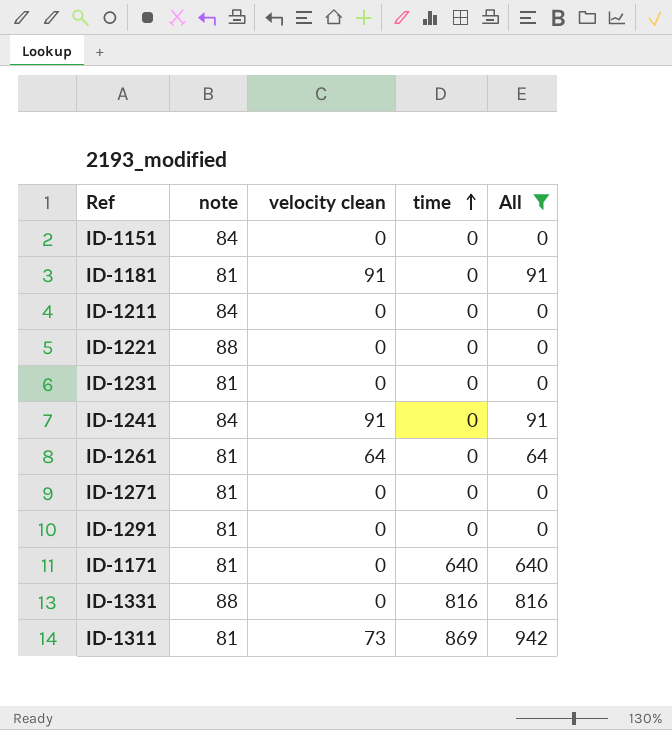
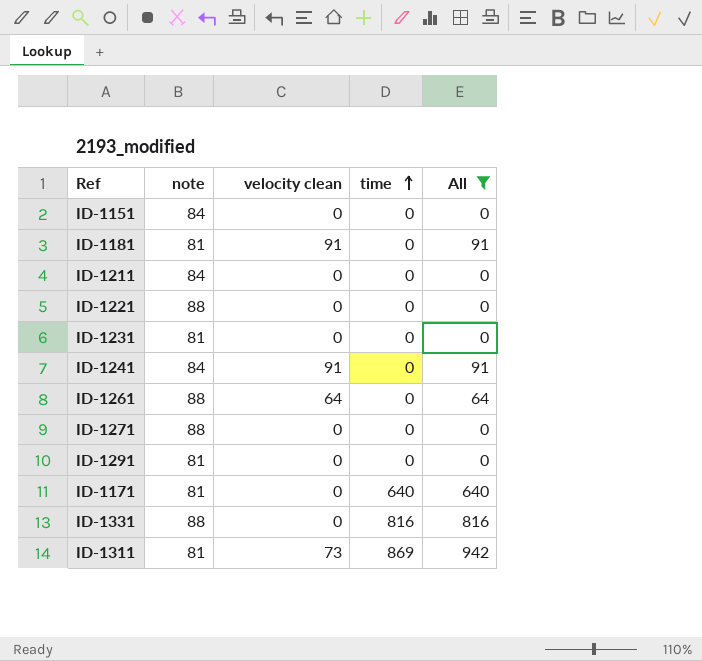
ID-1261 | note: 81 -> 88
ID-1271 | note: 81 -> 88

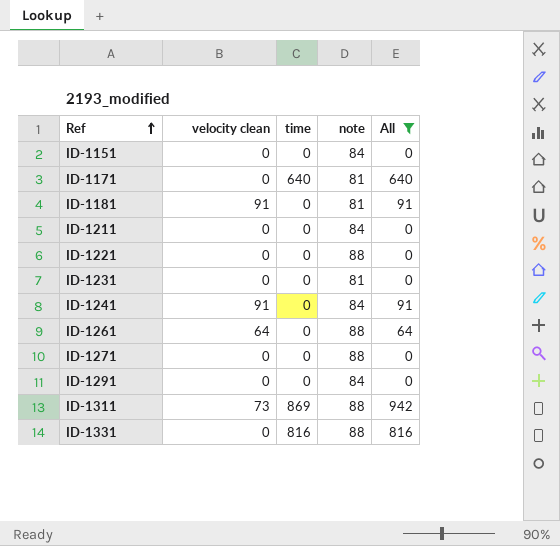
row order: time ascending -> Ref ascending
column note | position: 2 -> 4
ID-1291 | note: 81 -> 84
ID-1311 | note: 81 -> 88

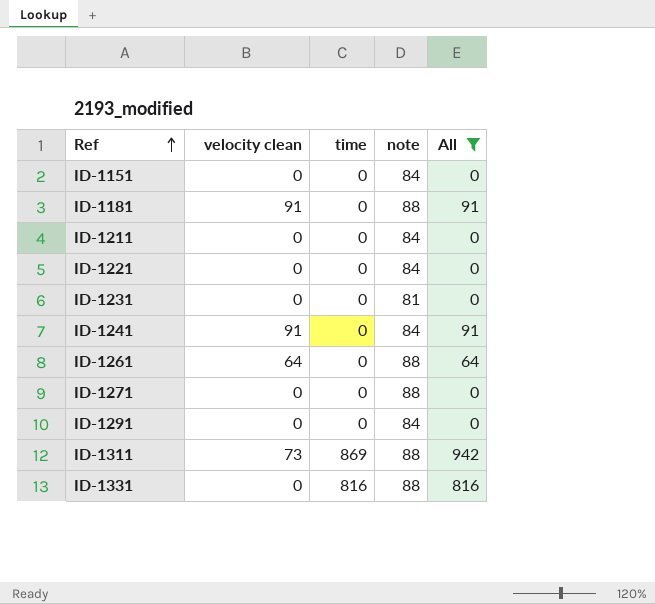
row ID-1171: 0 | 640 | 81 | 640 -> none
ID-1181 | note: 81 -> 88
ID-1221 | note: 88 -> 84

